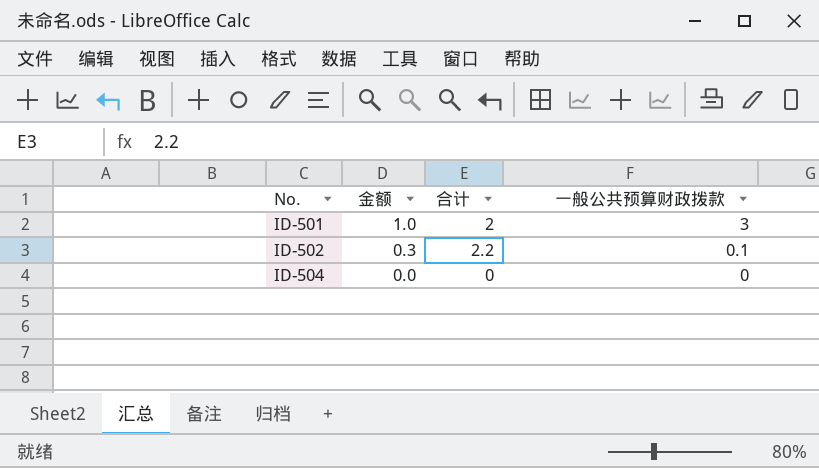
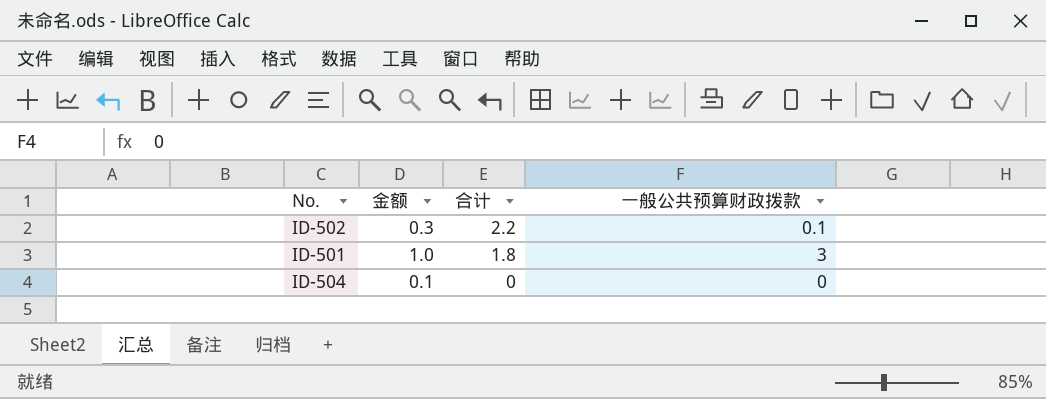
row order: No. ascending -> 合计 descending
ID-501 | 合计: 2 -> 1.8
ID-504 | 金额: 0.0 -> 0.1

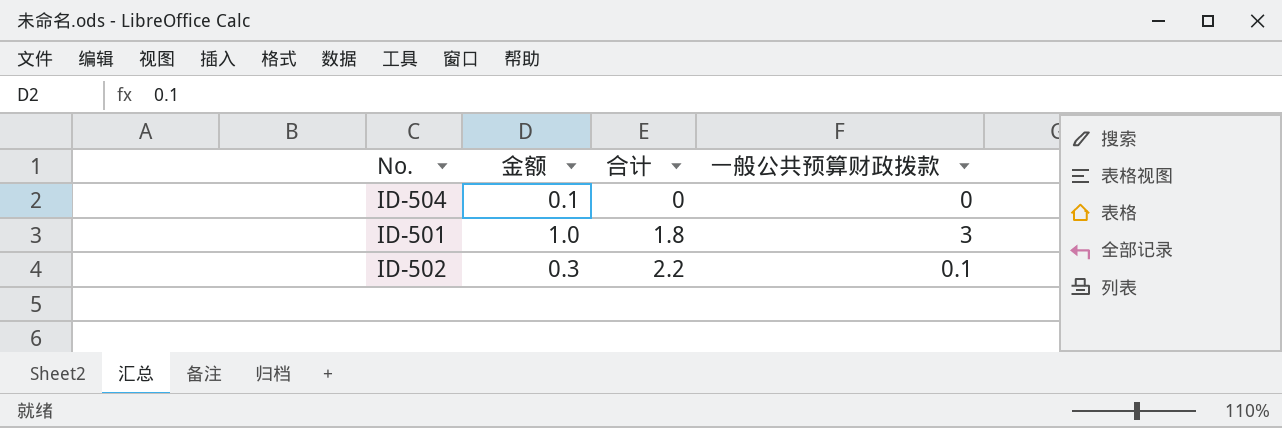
row order: 合计 descending -> 合计 ascending

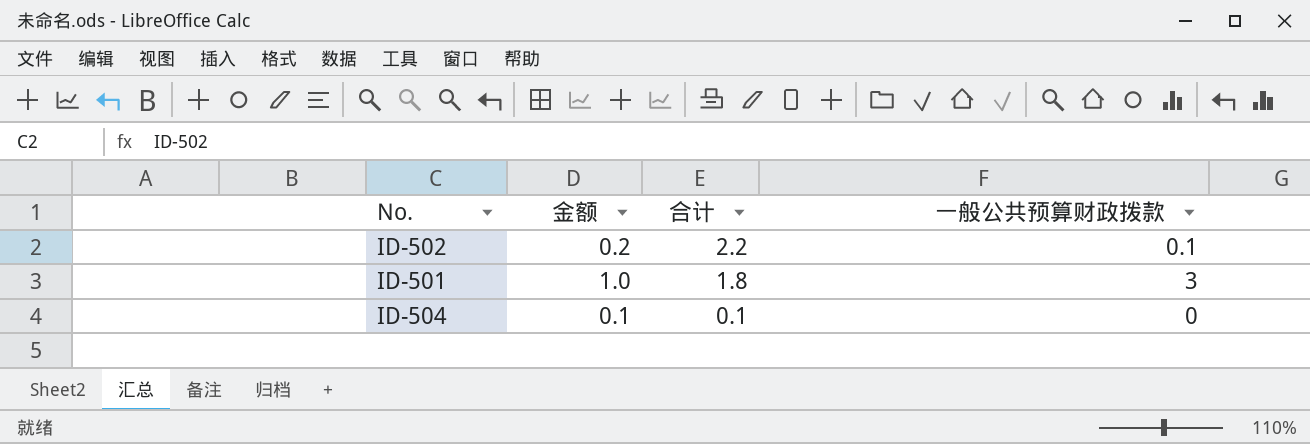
row order: 合计 ascending -> 合计 descending
ID-502 | 金额: 0.3 -> 0.2
ID-504 | 合计: 0 -> 0.1

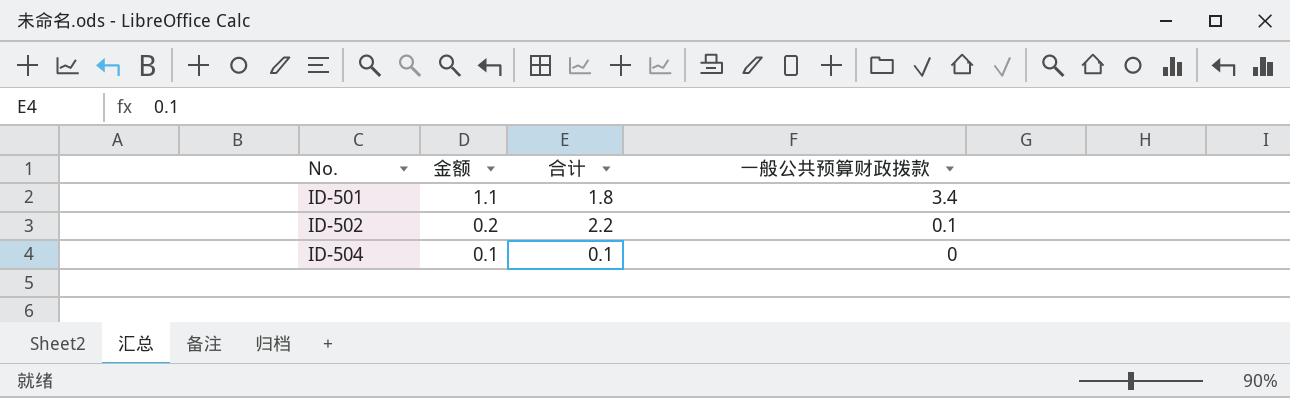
row order: 合计 descending -> No. ascending
ID-501 | 金额: 1.0 -> 1.1
ID-501 | 一般公共预算财政拨款: 3 -> 3.4

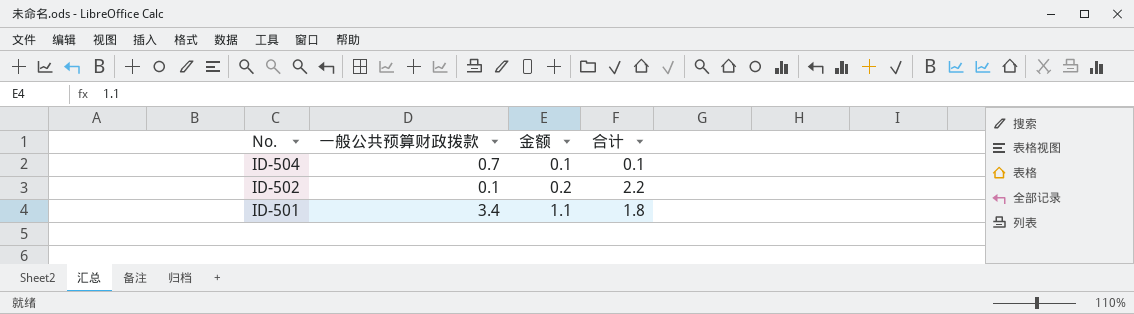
row order: No. ascending -> No. descending
column 一般公共预算财政拨款 | position: 4 -> 2
ID-504 | 一般公共预算财政拨款: 0 -> 0.7

